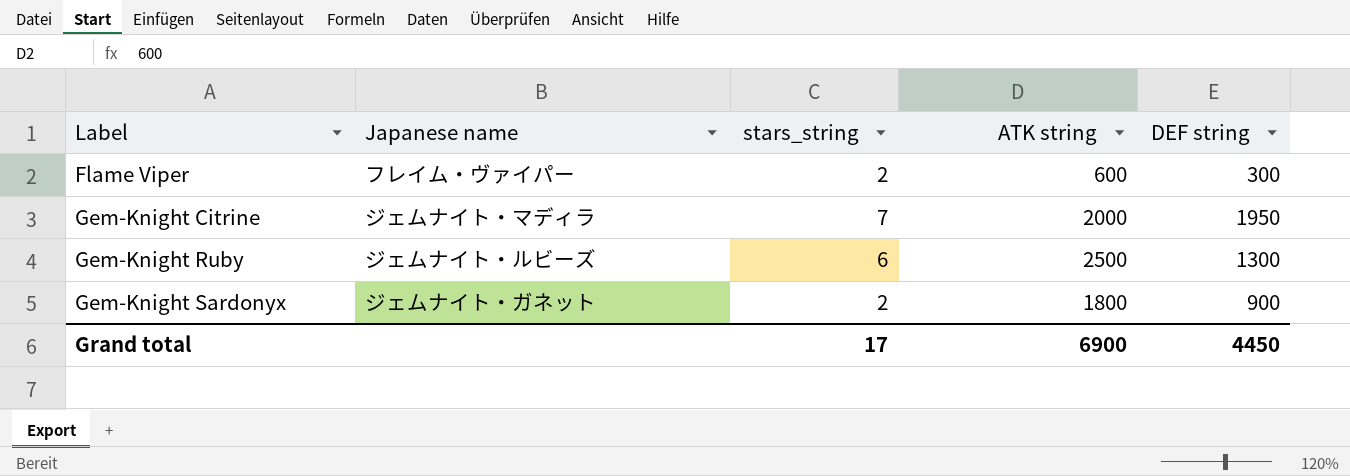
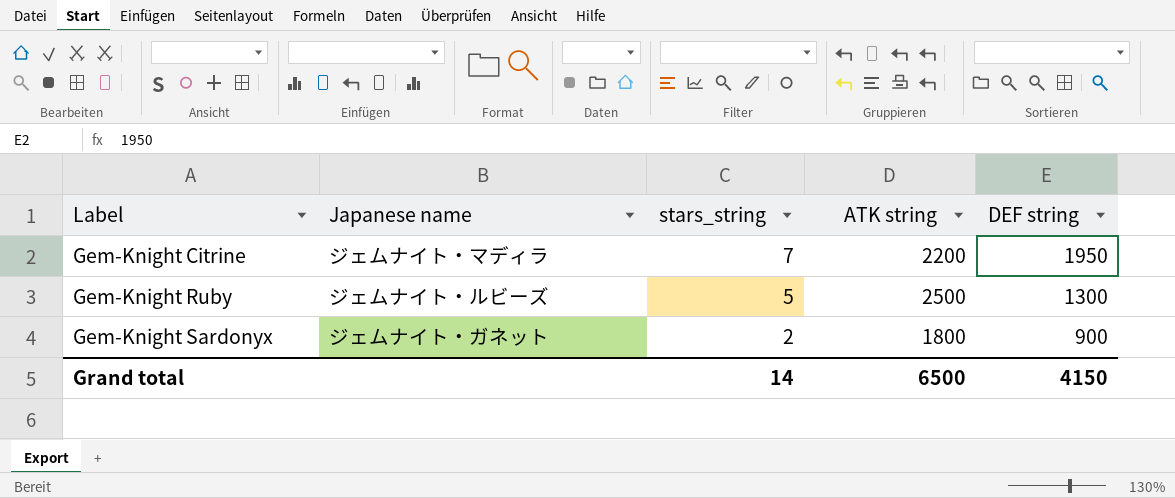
row Flame Viper: フレイム・ヴァイパー | 2 | 600 | 300 -> none
Gem-Knight Citrine | ATK string: 2000 -> 2200
Gem-Knight Ruby | stars_string: 6 -> 5
Grand total | stars_string: 17 -> 14
Grand total | ATK string: 6900 -> 6500
Grand total | DEF string: 4450 -> 4150

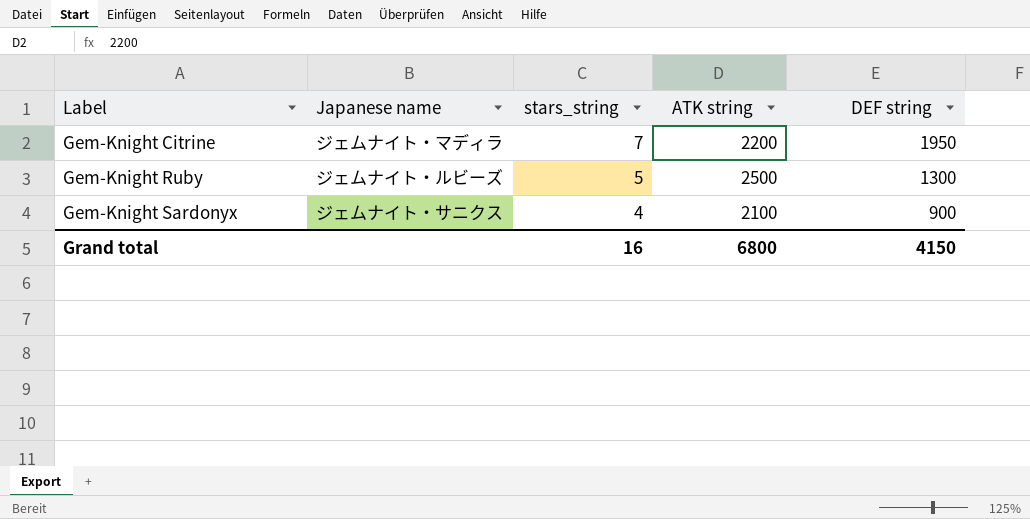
Gem-Knight Sardonyx | Japanese name: ジェムナイト・ガネット -> ジェムナイト・サニクス
Gem-Knight Sardonyx | stars_string: 2 -> 4
Gem-Knight Sardonyx | ATK string: 1800 -> 2100
Grand total | stars_string: 14 -> 16
Grand total | ATK string: 6500 -> 6800

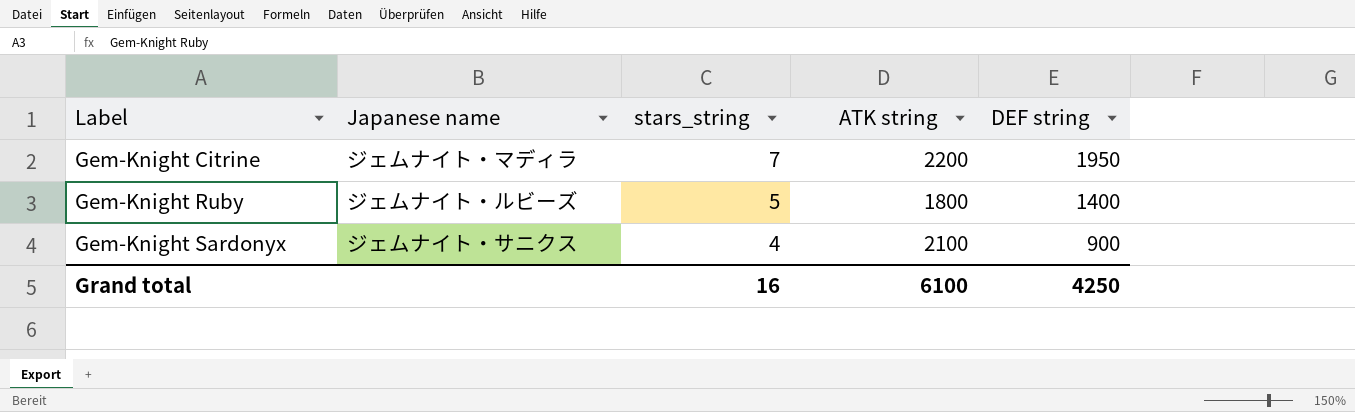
Gem-Knight Ruby | ATK string: 2500 -> 1800
Gem-Knight Ruby | DEF string: 1300 -> 1400
Grand total | ATK string: 6800 -> 6100
Grand total | DEF string: 4150 -> 4250

